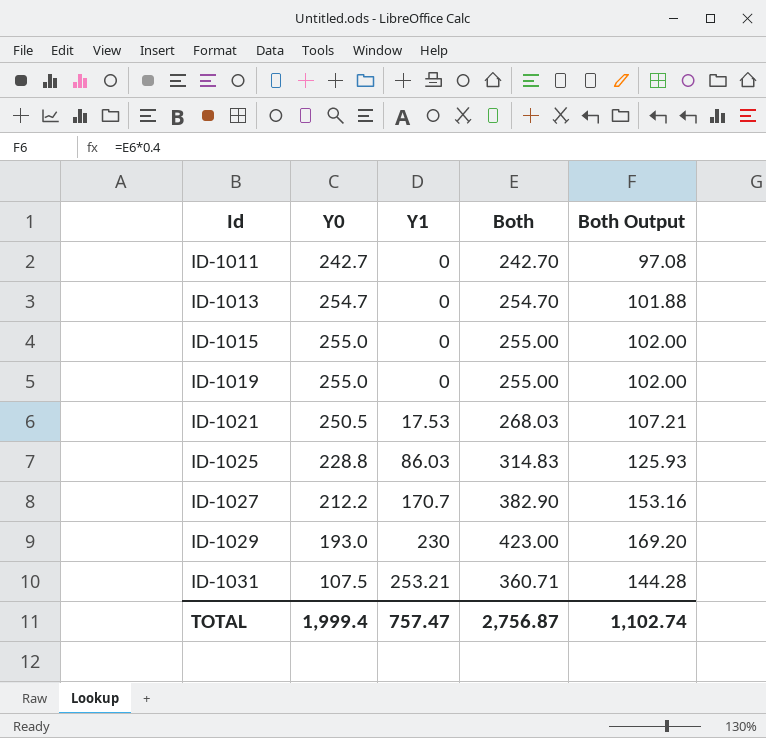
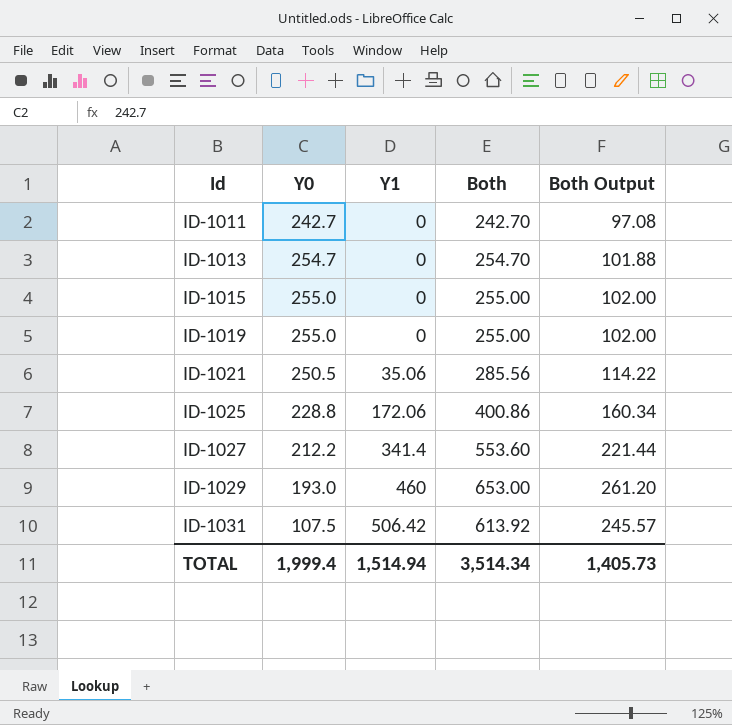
ID-1021 | Y1: 17.53 -> 35.06
ID-1021 | Both: 268.03 -> 285.56
ID-1021 | Both Output: 107.21 -> 114.22
ID-1025 | Y1: 86.03 -> 172.06
ID-1025 | Both: 314.83 -> 400.86
ID-1025 | Both Output: 125.93 -> 160.34
ID-1027 | Y1: 170.7 -> 341.4
ID-1027 | Both: 382.90 -> 553.60
ID-1027 | Both Output: 153.16 -> 221.44
ID-1029 | Y1: 230 -> 460
ID-1029 | Both: 423.00 -> 653.00
ID-1029 | Both Output: 169.20 -> 261.20
ID-1031 | Y1: 253.21 -> 506.42
ID-1031 | Both: 360.71 -> 613.92
ID-1031 | Both Output: 144.28 -> 245.57
TOTAL | Y1: 757.47 -> 1,514.94
TOTAL | Both: 2,756.87 -> 3,514.34
TOTAL | Both Output: 1,102.74 -> 1,405.73

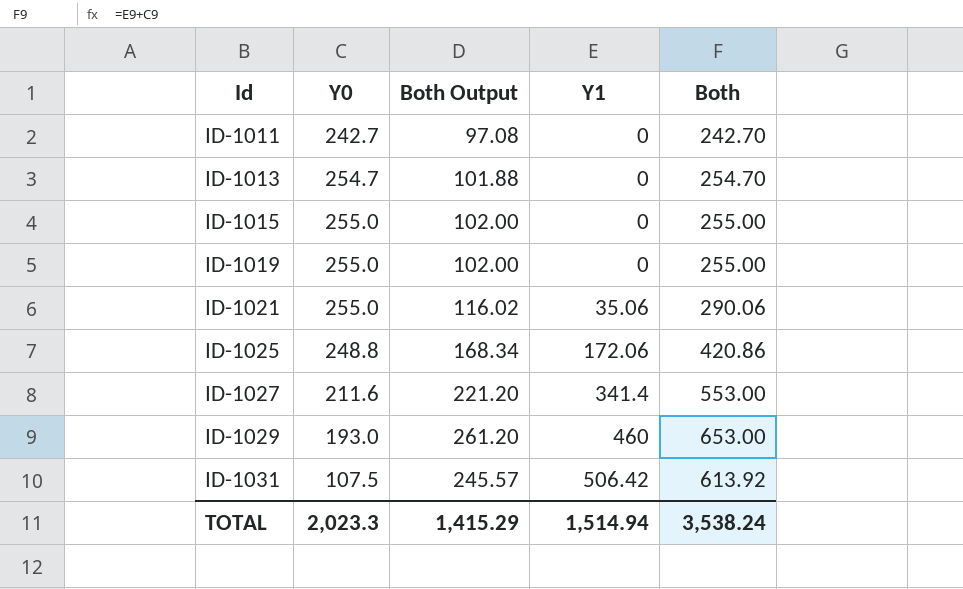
column Both Output | position: 5 -> 3
ID-1021 | Y0: 250.5 -> 255.0
ID-1021 | Both Output: 114.22 -> 116.02
ID-1021 | Both: 285.56 -> 290.06
ID-1025 | Y0: 228.8 -> 248.8
ID-1025 | Both Output: 160.34 -> 168.34
ID-1025 | Both: 400.86 -> 420.86
ID-1027 | Y0: 212.2 -> 211.6
ID-1027 | Both Output: 221.44 -> 221.20
ID-1027 | Both: 553.60 -> 553.00
TOTAL | Y0: 1,999.4 -> 2,023.3
TOTAL | Both Output: 1,405.73 -> 1,415.29
TOTAL | Both: 3,514.34 -> 3,538.24

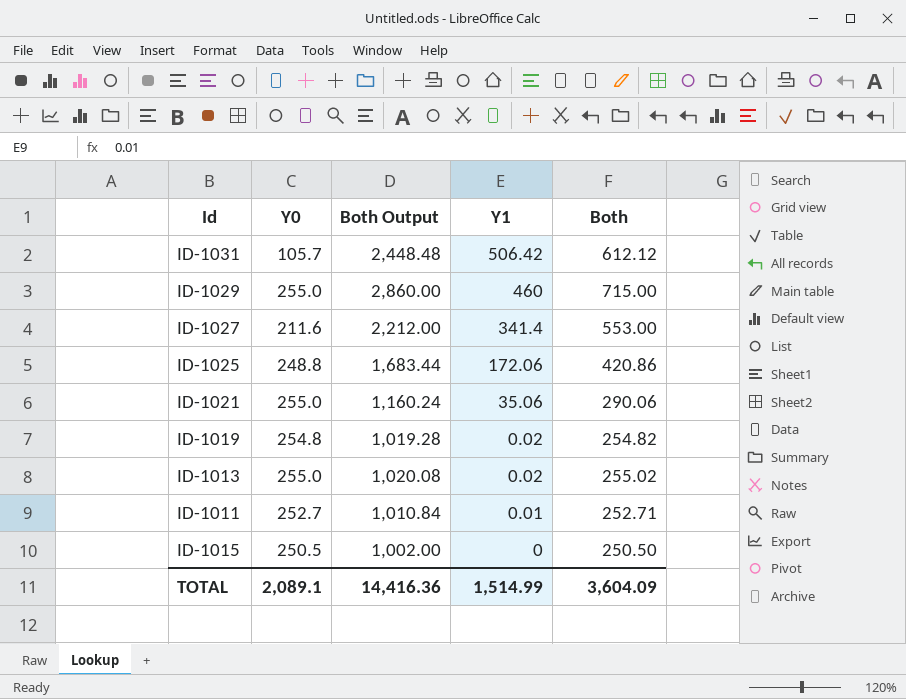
row order: Id ascending -> Y1 descending
column Both Output | formula: [Both] * 0.4 -> [Both] * 4
ID-1031 | Y0: 107.5 -> 105.7
ID-1031 | Both: 613.92 -> 612.12
ID-1029 | Y0: 193.0 -> 255.0
ID-1029 | Both: 653.00 -> 715.00
ID-1019 | Y0: 255.0 -> 254.8
ID-1019 | Y1: 0 -> 0.02
ID-1019 | Both: 255.00 -> 254.82
ID-1013 | Y0: 254.7 -> 255.0
ID-1013 | Y1: 0 -> 0.02
ID-1013 | Both: 254.70 -> 255.02
ID-1011 | Y0: 242.7 -> 252.7
ID-1011 | Y1: 0 -> 0.01
ID-1011 | Both: 242.70 -> 252.71
ID-1015 | Y0: 255.0 -> 250.5
ID-1015 | Both: 255.00 -> 250.50
TOTAL | Y0: 2,023.3 -> 2,089.1
TOTAL | Both Output: 1,415.29 -> 14,416.36
TOTAL | Y1: 1,514.94 -> 1,514.99
TOTAL | Both: 3,538.24 -> 3,604.09

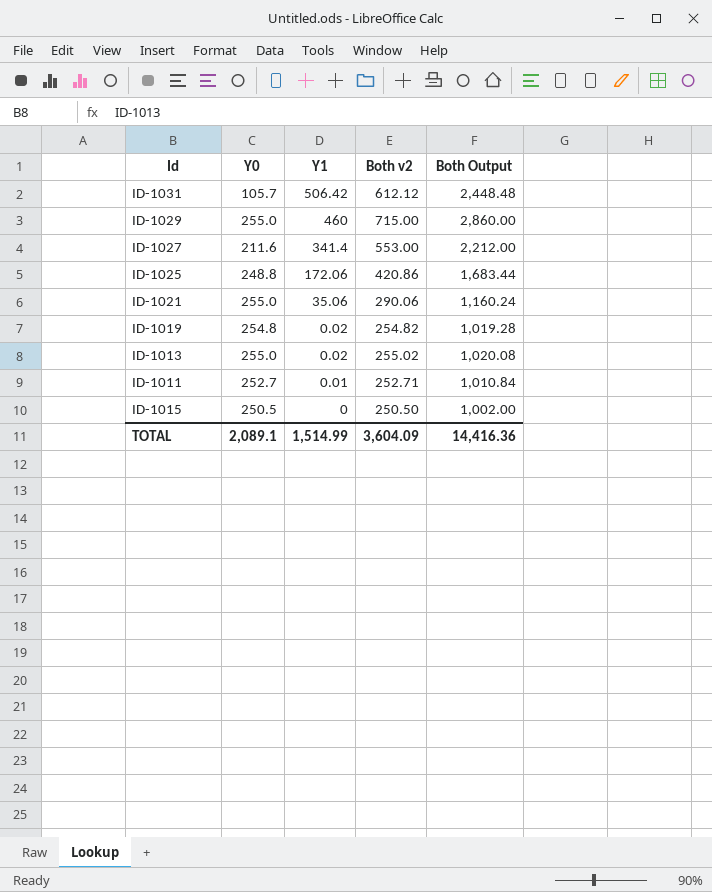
column name: Both -> Both v2
column Both Output | position: 3 -> 5

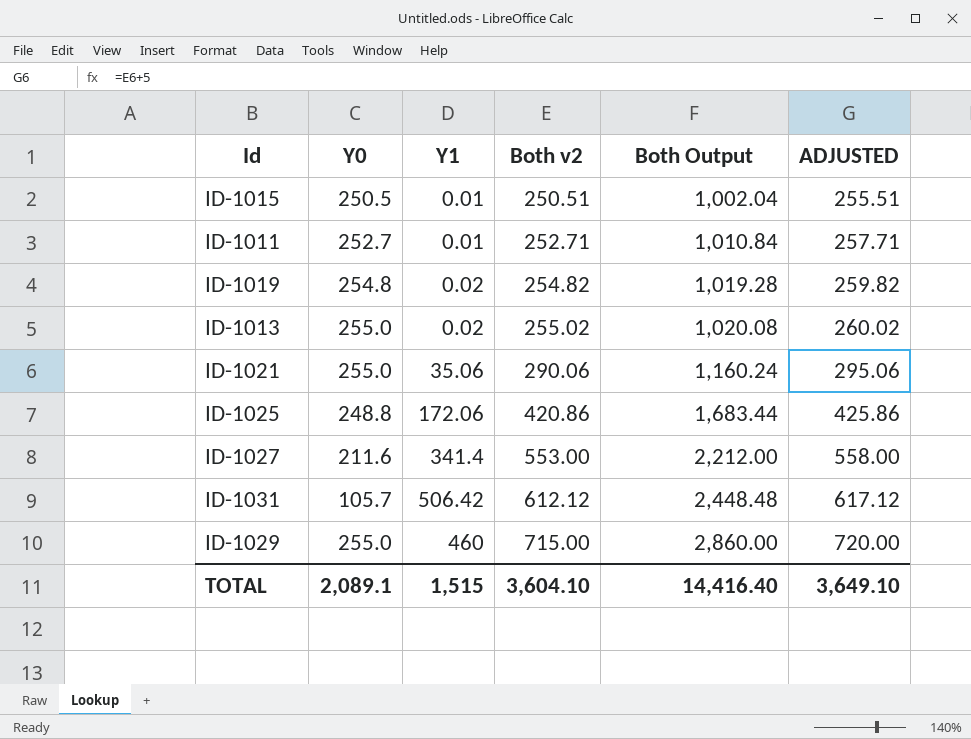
row order: Y1 descending -> Both v2 ascending
column ADJUSTED | formula: none -> [Both v2] + 5
ID-1015 | Y1: 0 -> 0.01
ID-1015 | Both v2: 250.50 -> 250.51
ID-1015 | Both Output: 1,002.00 -> 1,002.04
TOTAL | Y1: 1,514.99 -> 1,515
TOTAL | Both v2: 3,604.09 -> 3,604.10
TOTAL | Both Output: 14,416.36 -> 14,416.40

